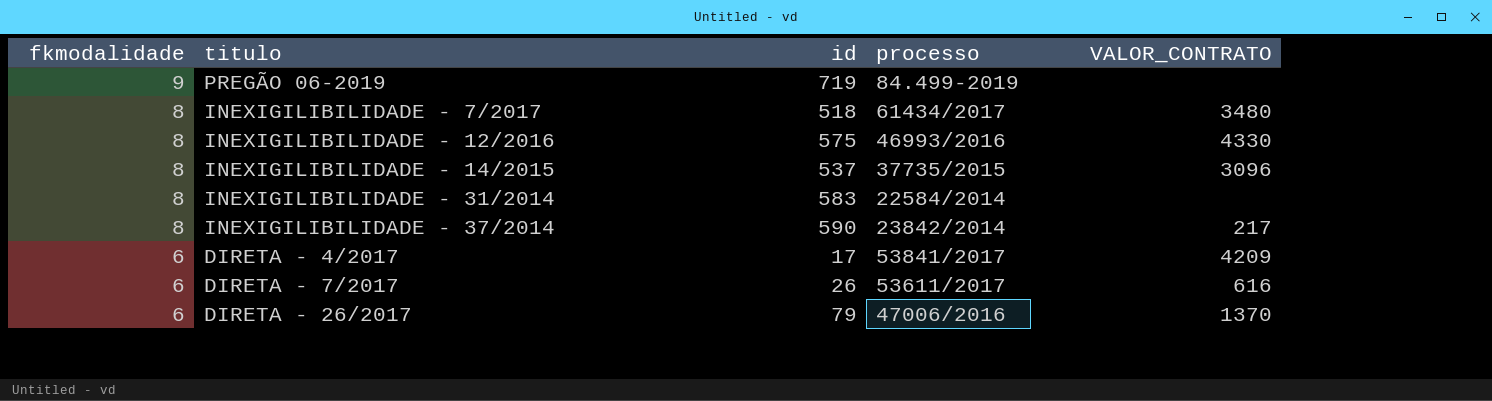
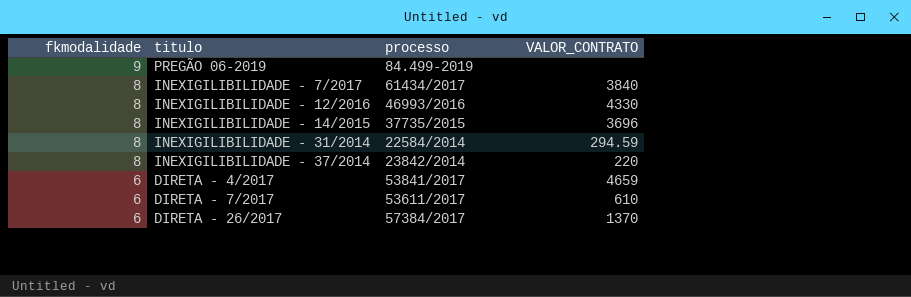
column id | position: 3 -> none
INEXIGILIBILIDADE - 7/2017 | VALOR_CONTRATO: 3480 -> 3840
INEXIGILIBILIDADE - 14/2015 | VALOR_CONTRATO: 3096 -> 3696
INEXIGILIBILIDADE - 31/2014 | VALOR_CONTRATO: none -> 294.59
INEXIGILIBILIDADE - 37/2014 | VALOR_CONTRATO: 217 -> 220
DIRETA - 4/2017 | VALOR_CONTRATO: 4209 -> 4659
DIRETA - 7/2017 | VALOR_CONTRATO: 616 -> 610
DIRETA - 26/2017 | processo: 47006/2016 -> 57384/2017

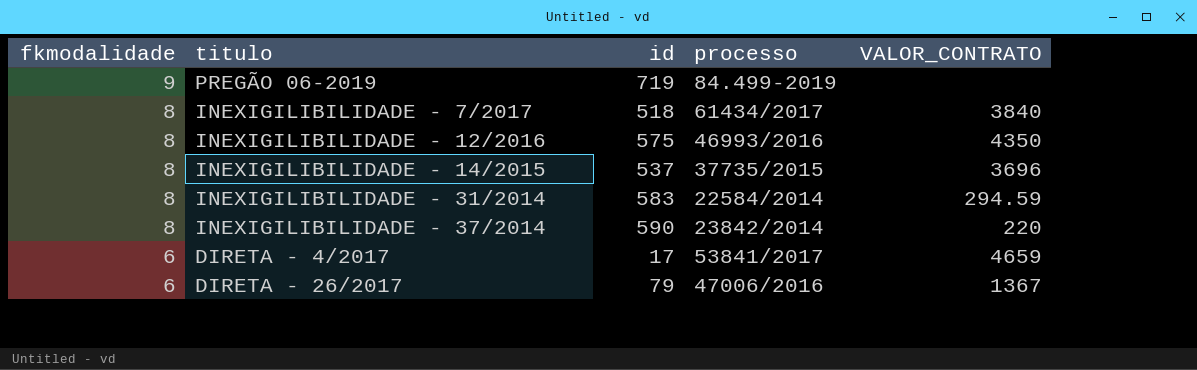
column id | position: none -> 3
row DIRETA - 7/2017: 6 | 53611/2017 | 610 -> none
INEXIGILIBILIDADE - 12/2016 | VALOR_CONTRATO: 4330 -> 4350
DIRETA - 26/2017 | processo: 57384/2017 -> 47006/2016
DIRETA - 26/2017 | VALOR_CONTRATO: 1370 -> 1367

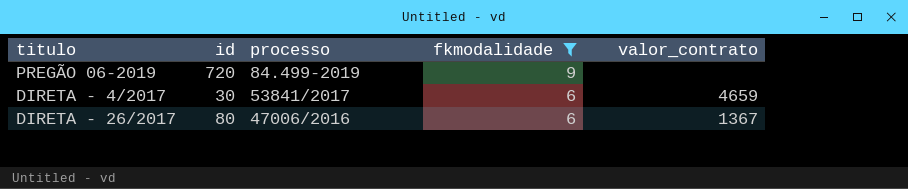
filter: none -> fkmodalidade != 8
column fkmodalidade | position: 1 -> 4
column name: VALOR_CONTRATO -> valor_contrato
PREGÃO 06-2019 | id: 719 -> 720
DIRETA - 4/2017 | id: 17 -> 30
DIRETA - 26/2017 | id: 79 -> 80

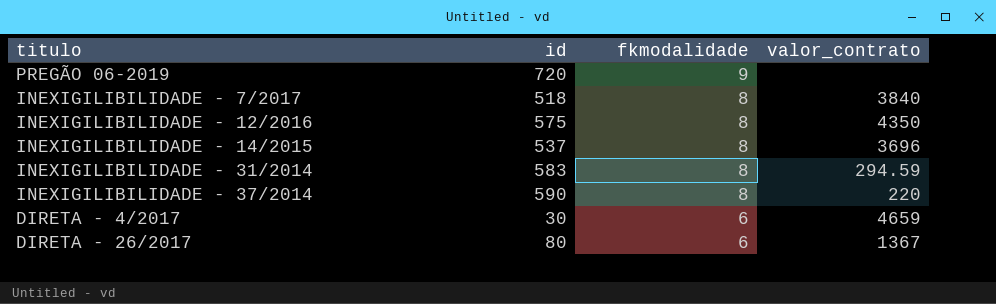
filter: fkmodalidade != 8 -> none
column processo | position: 3 -> none

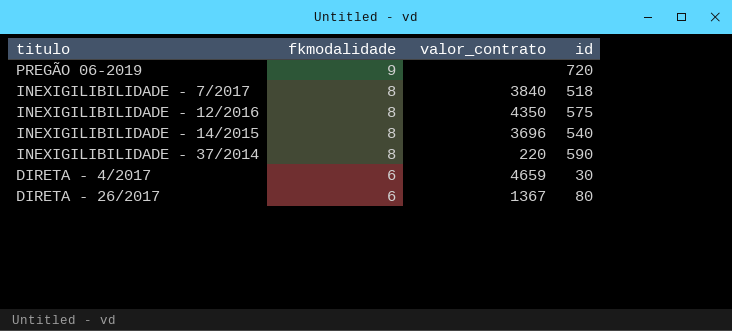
column id | position: 2 -> 4
row INEXIGILIBILIDADE - 31/2014: 583 | 8 | 294.59 -> none
INEXIGILIBILIDADE - 14/2015 | id: 537 -> 540

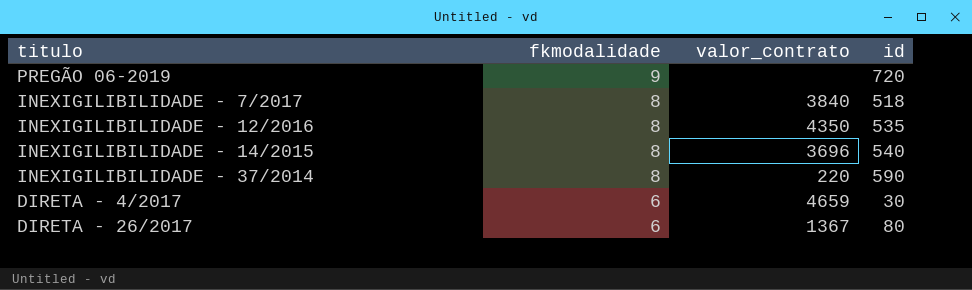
INEXIGILIBILIDADE - 12/2016 | id: 575 -> 535

